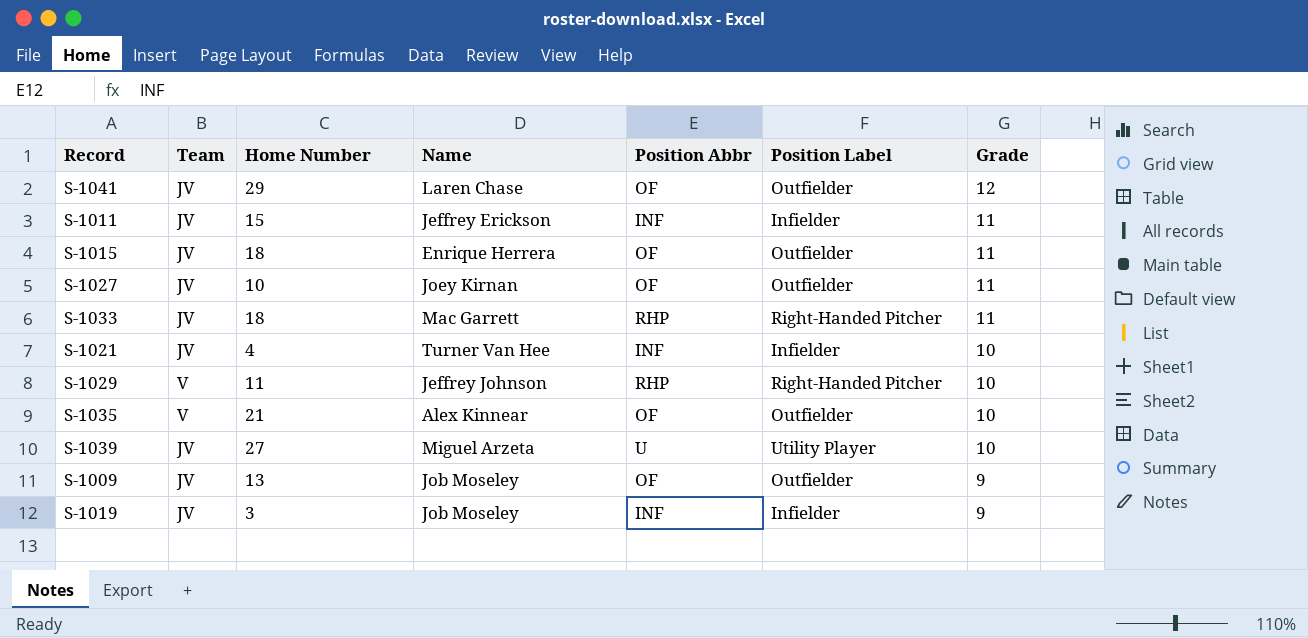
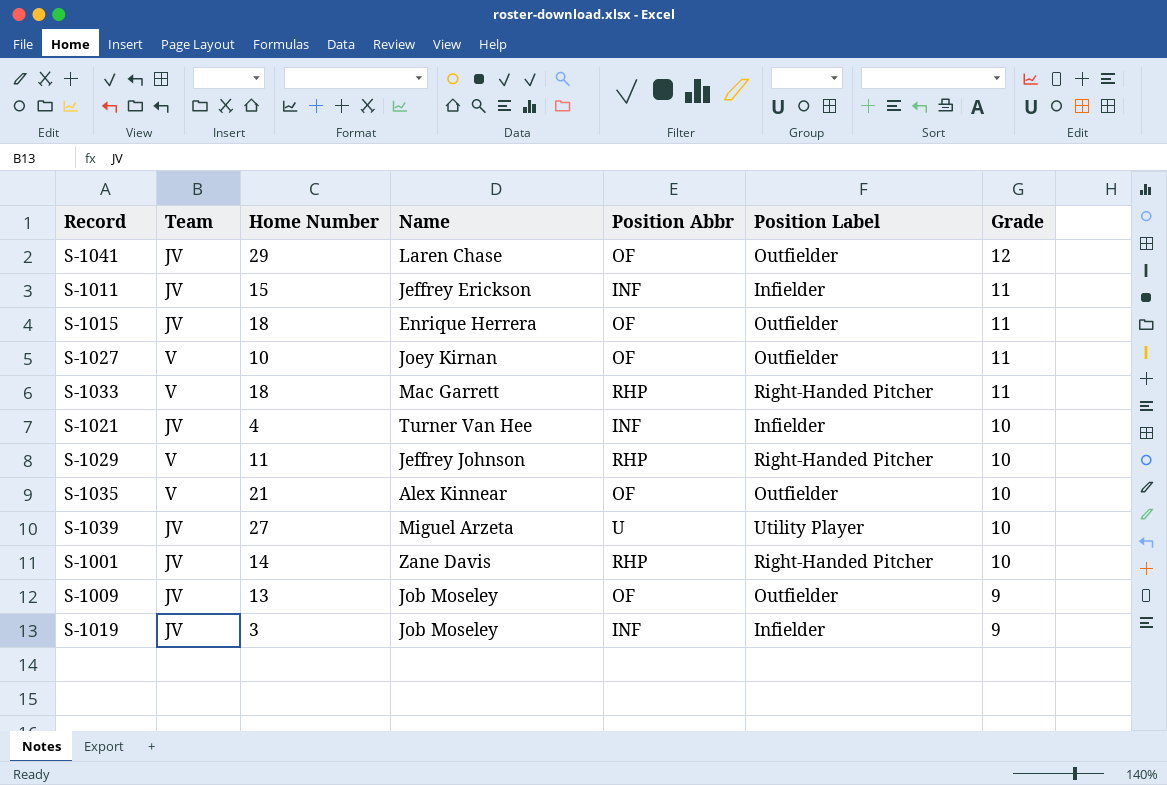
S-1027 | Team: JV -> V
S-1033 | Team: JV -> V
row S-1001: none -> JV | 14 | Zane Davis | RHP | Right-Handed Pitcher | 10

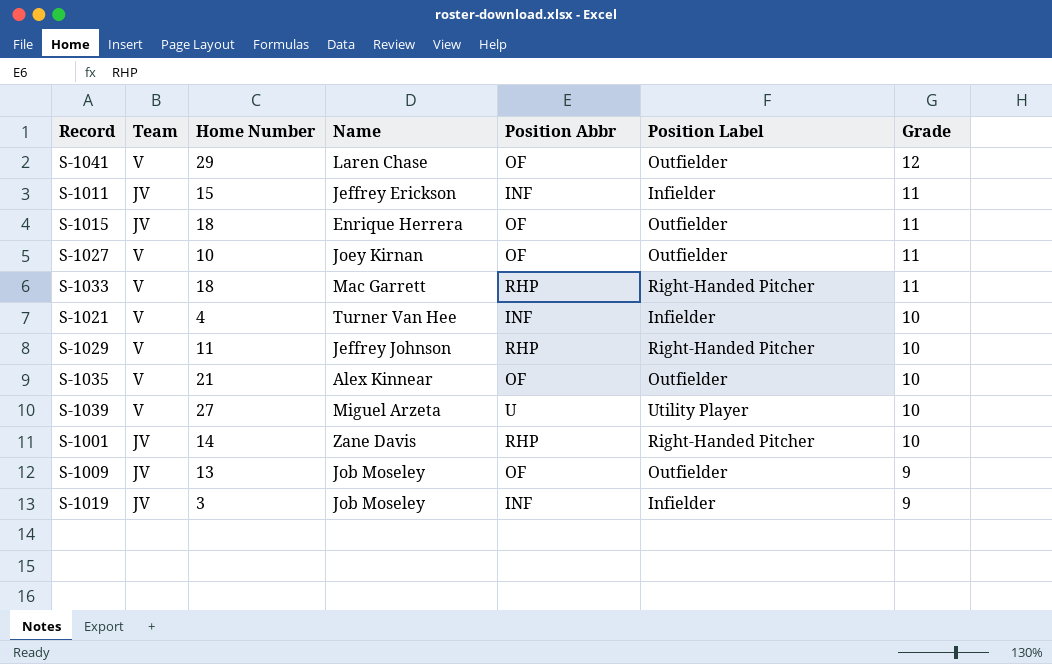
S-1041 | Team: JV -> V
S-1021 | Team: JV -> V
S-1039 | Team: JV -> V

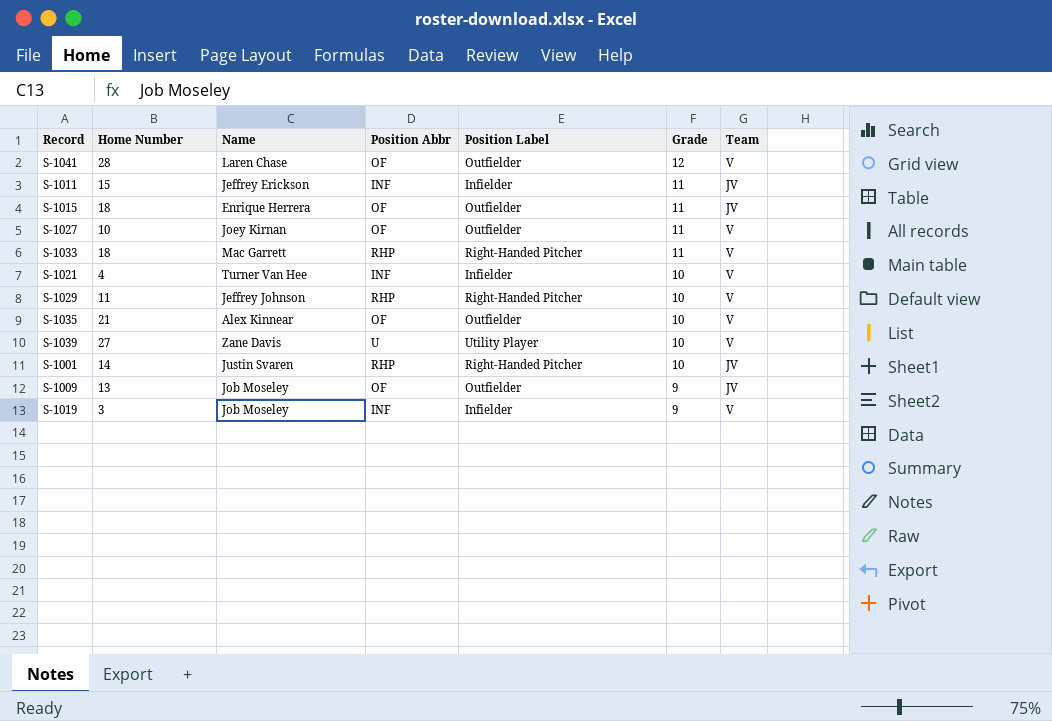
column Team | position: 2 -> 7
S-1041 | Home Number: 29 -> 28
S-1039 | Name: Miguel Arzeta -> Zane Davis
S-1001 | Name: Zane Davis -> Justin Svaren
S-1019 | Team: JV -> V

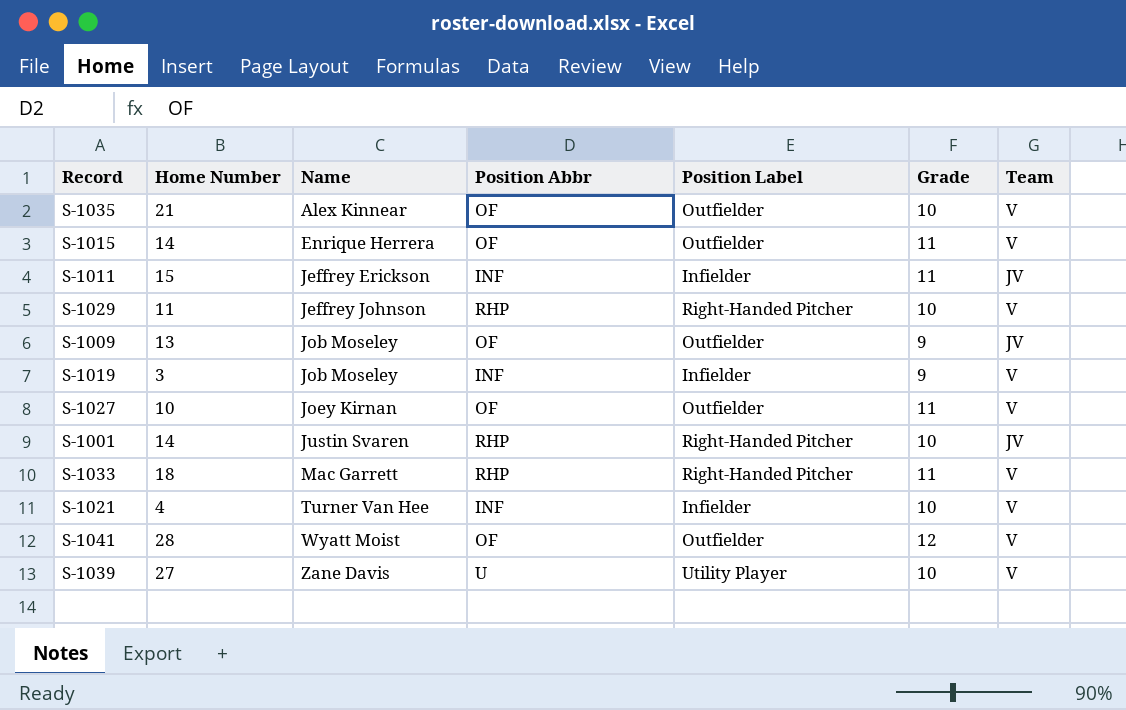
row order: Grade descending -> Name ascending
S-1015 | Home Number: 18 -> 14
S-1015 | Team: JV -> V
S-1041 | Name: Laren Chase -> Wyatt Moist

